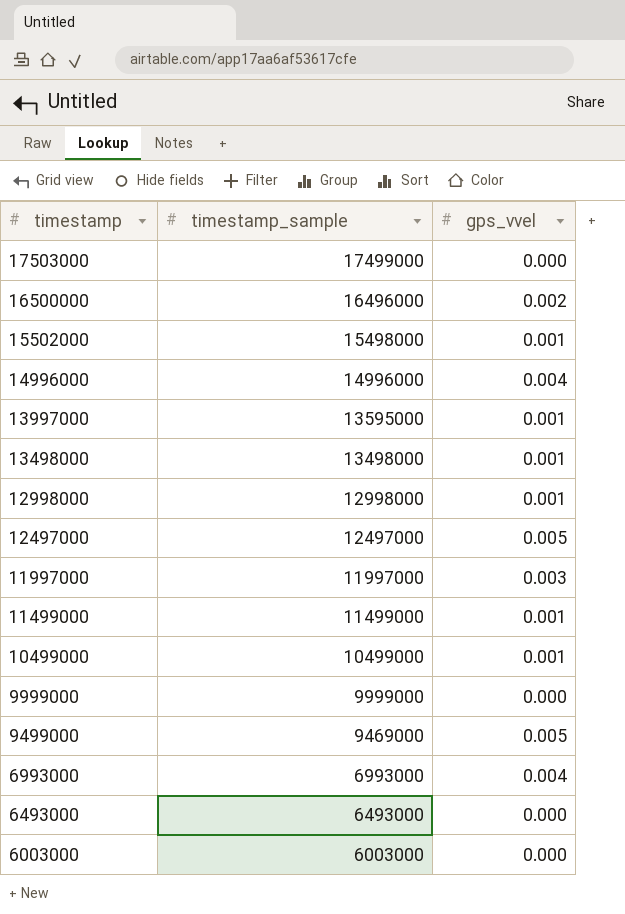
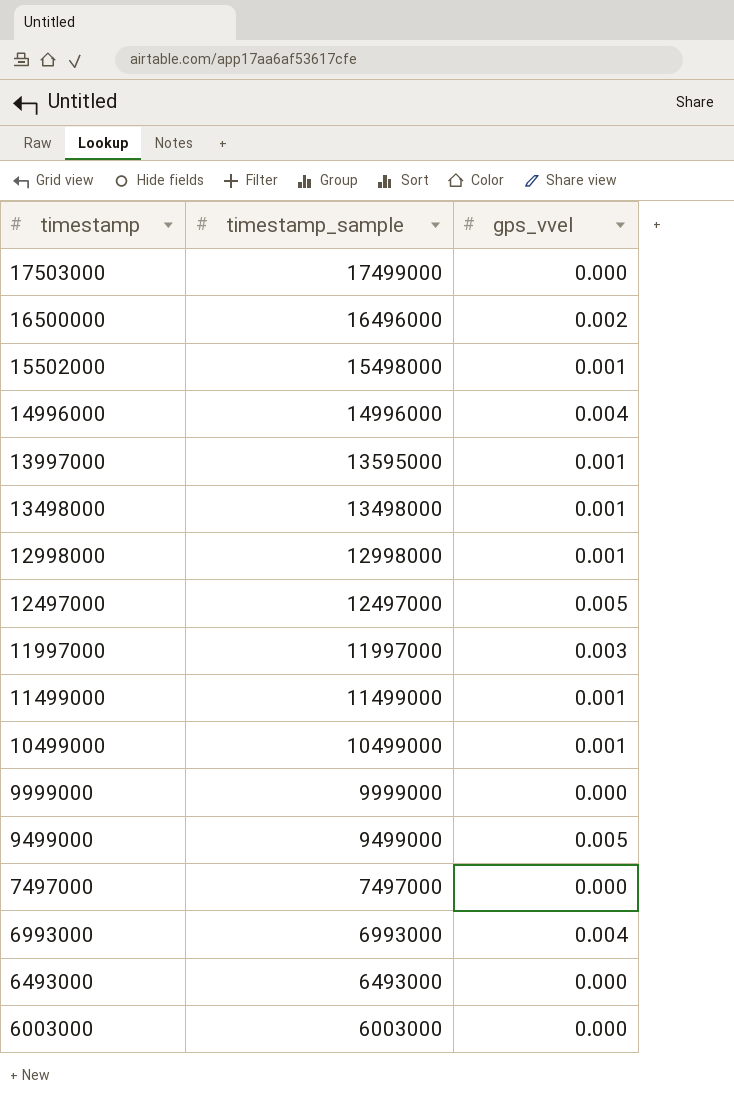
9499000 | timestamp_sample: 9469000 -> 9499000
row 7497000: none -> 7497000 | 0.000

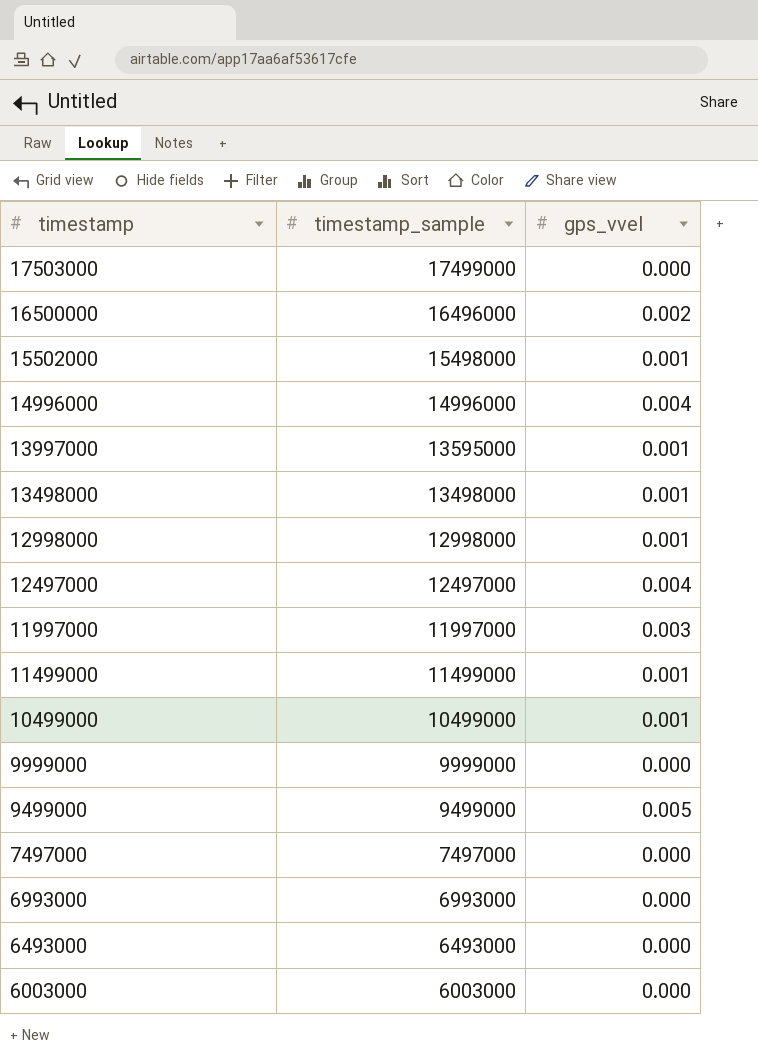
12497000 | gps_vvel: 0.005 -> 0.004
6993000 | gps_vvel: 0.004 -> 0.000

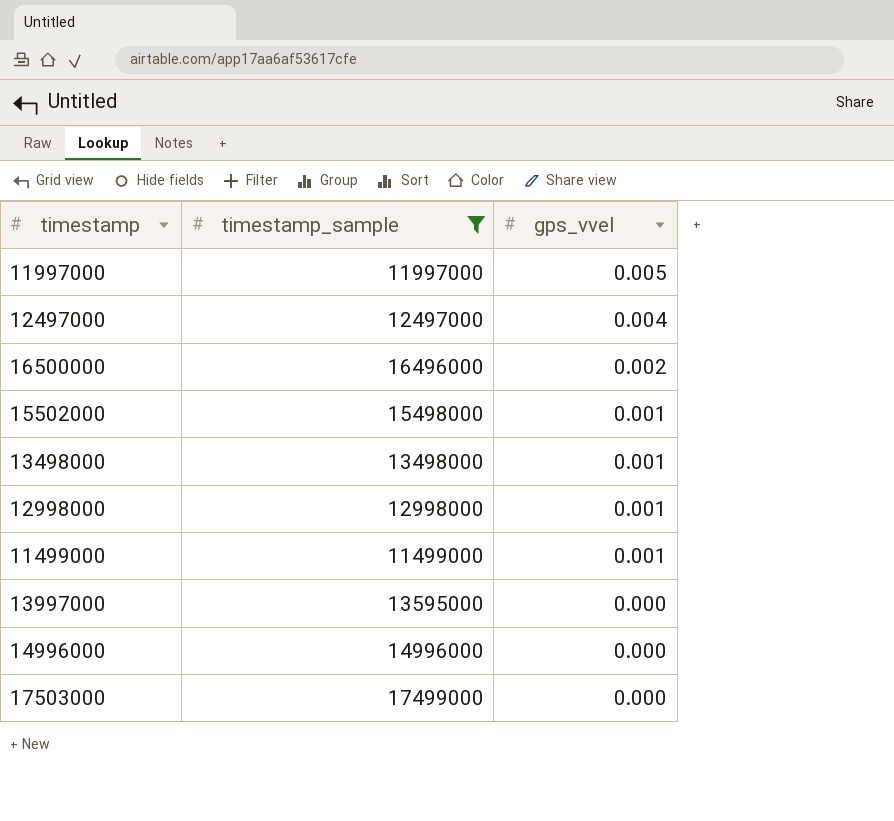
filter: none -> timestamp_sample >= 11499000
row order: timestamp descending -> gps_vvel descending
11997000 | gps_vvel: 0.003 -> 0.005
13997000 | gps_vvel: 0.001 -> 0.000
14996000 | gps_vvel: 0.004 -> 0.000

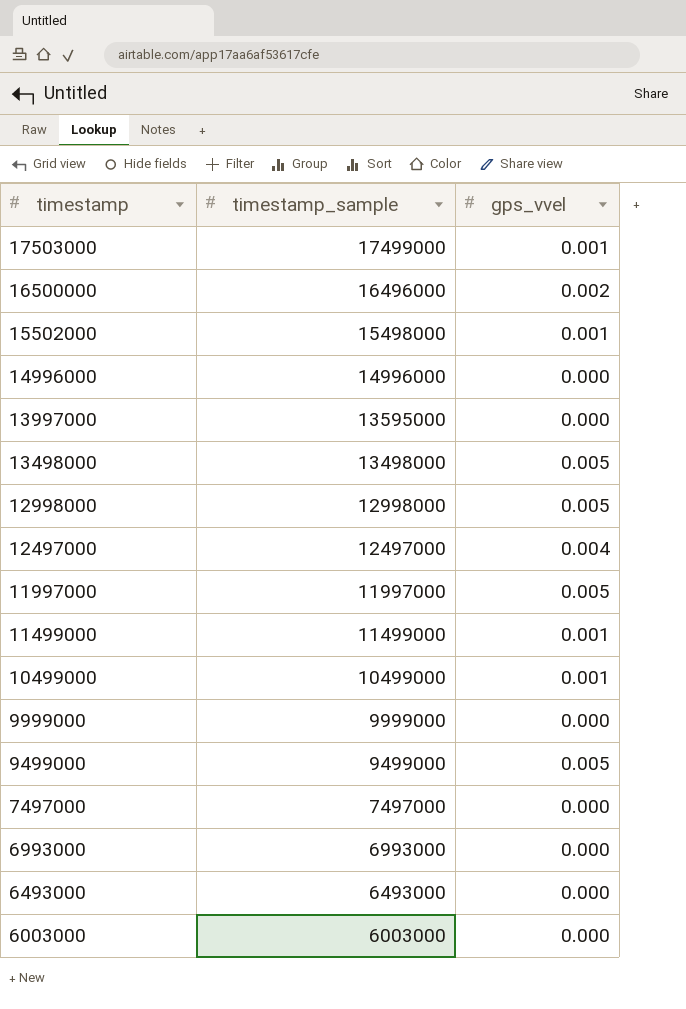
filter: timestamp_sample >= 11499000 -> none
row order: gps_vvel descending -> timestamp descending
17503000 | gps_vvel: 0.000 -> 0.001
13498000 | gps_vvel: 0.001 -> 0.005
12998000 | gps_vvel: 0.001 -> 0.005

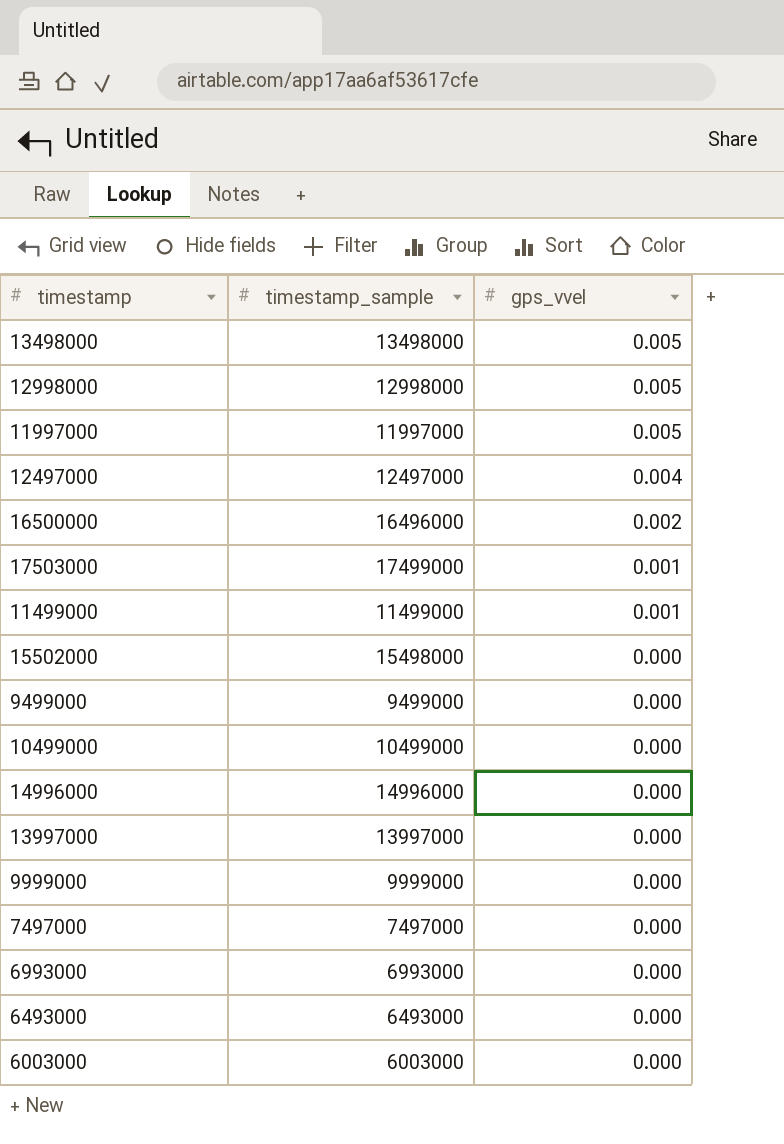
row order: timestamp descending -> gps_vvel descending
15502000 | gps_vvel: 0.001 -> 0.000
9499000 | gps_vvel: 0.005 -> 0.000
10499000 | gps_vvel: 0.001 -> 0.000
13997000 | timestamp_sample: 13595000 -> 13997000

